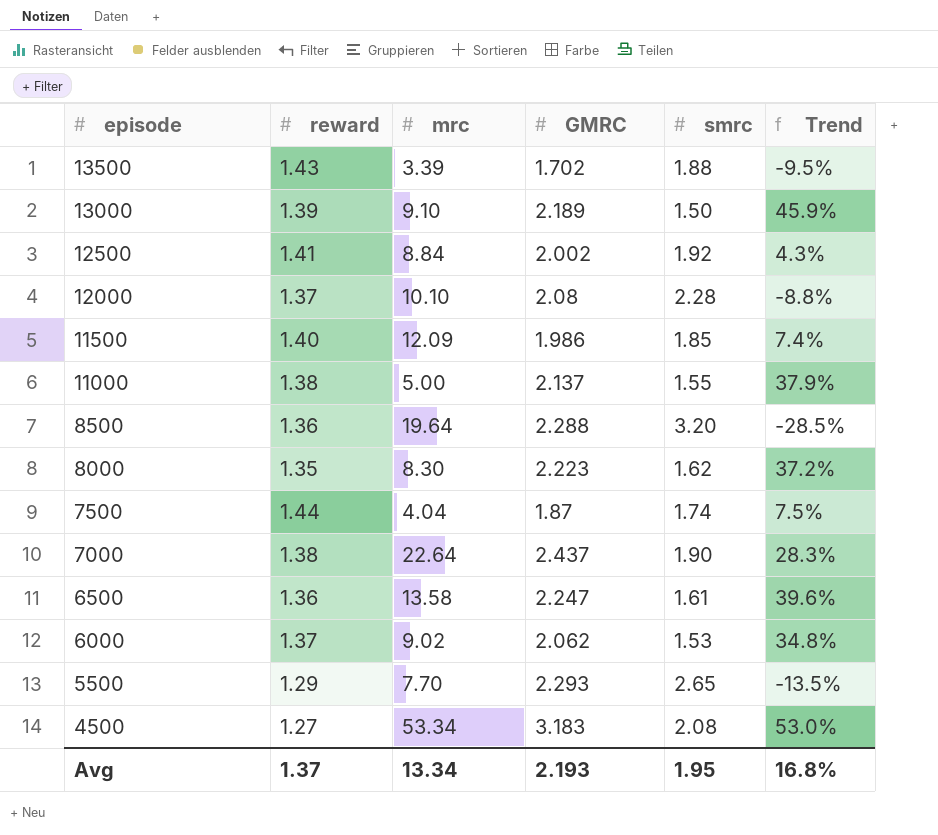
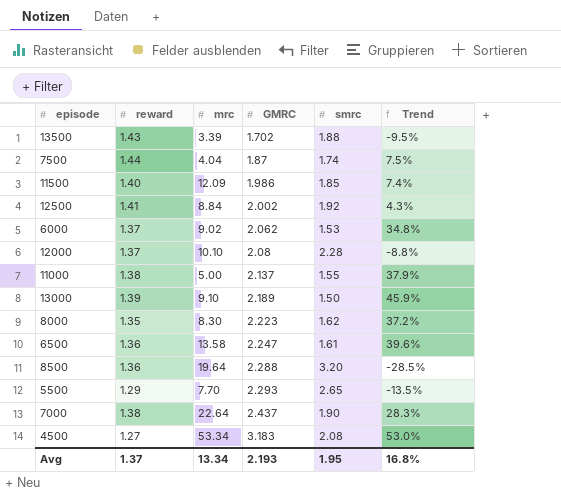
row order: episode descending -> GMRC ascending

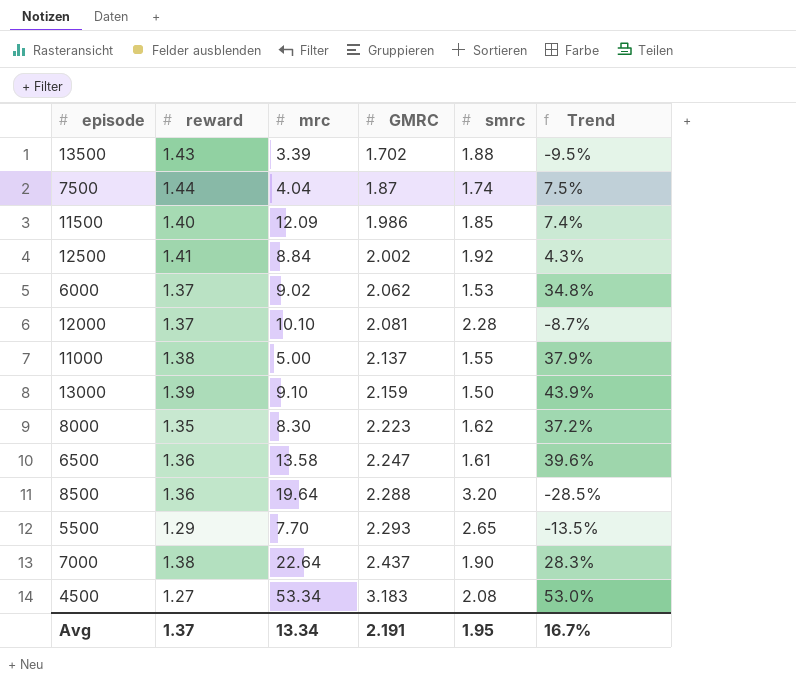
12000 | GMRC: 2.08 -> 2.081
12000 | Trend: -8.8% -> -8.7%
13000 | GMRC: 2.189 -> 2.159
13000 | Trend: 45.9% -> 43.9%
Avg | GMRC: 2.193 -> 2.191
Avg | Trend: 16.8% -> 16.7%

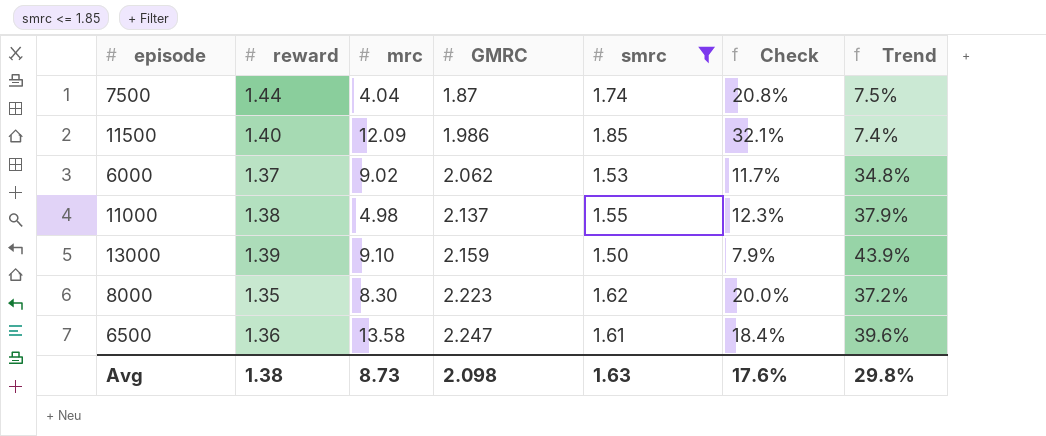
filter: none -> smrc <= 1.85
column Check | formula: none -> ([smrc] - [reward]) / [reward]
11000 | mrc: 5.00 -> 4.98
Avg | reward: 1.37 -> 1.38
Avg | mrc: 13.34 -> 8.73
Avg | GMRC: 2.191 -> 2.098
Avg | smrc: 1.95 -> 1.63
Avg | Trend: 16.7% -> 29.8%

